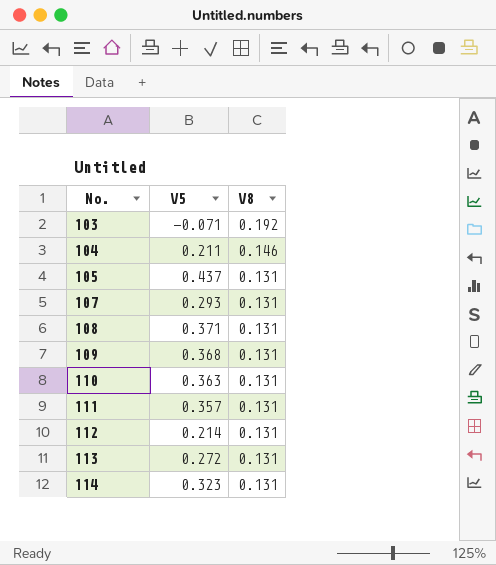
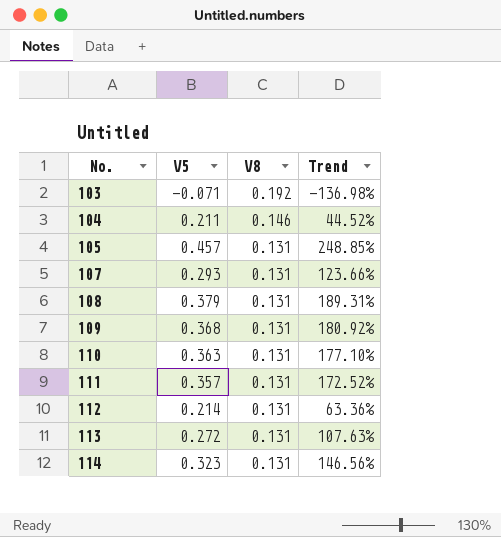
column Trend | formula: none -> ([V5] - [V8]) / [V8]
105 | V5: 0.437 -> 0.457
108 | V5: 0.371 -> 0.379

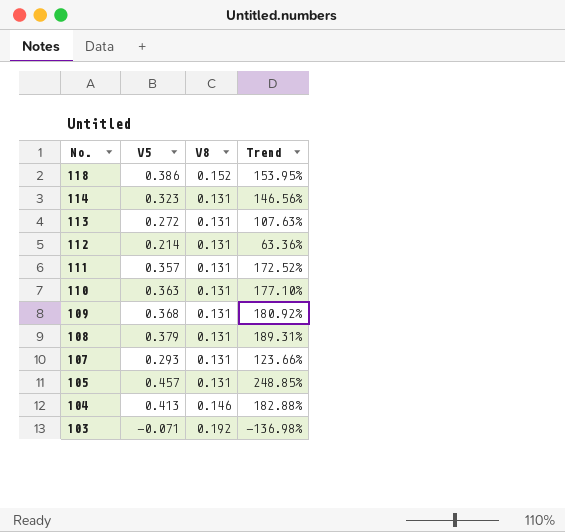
row order: No. ascending -> No. descending
row 118: none -> 0.386 | 0.152 | 153.95%
104 | V5: 0.211 -> 0.413
104 | Trend: 44.52% -> 182.88%

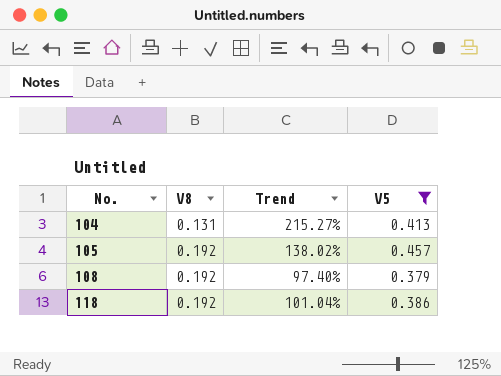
filter: none -> V5 >= 0.379
row order: No. descending -> No. ascending
column V5 | position: 2 -> 4
104 | V8: 0.146 -> 0.131
104 | Trend: 182.88% -> 215.27%
105 | V8: 0.131 -> 0.192
105 | Trend: 248.85% -> 138.02%
108 | V8: 0.131 -> 0.192
108 | Trend: 189.31% -> 97.40%
118 | V8: 0.152 -> 0.192
118 | Trend: 153.95% -> 101.04%

